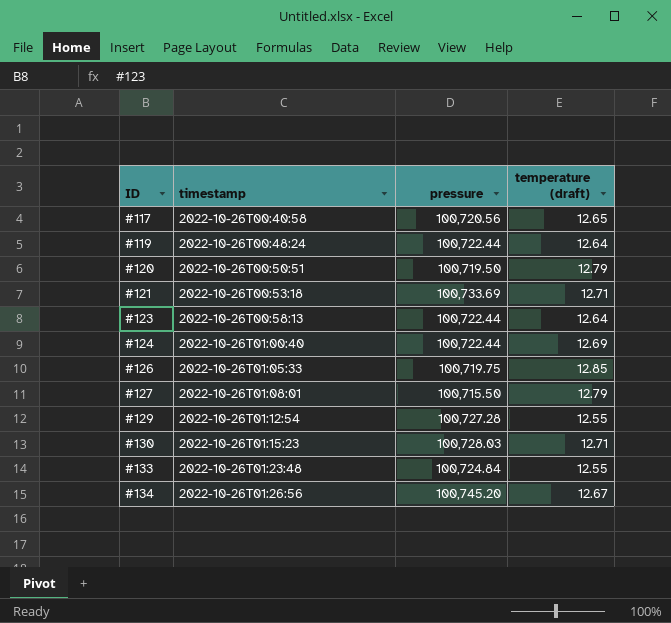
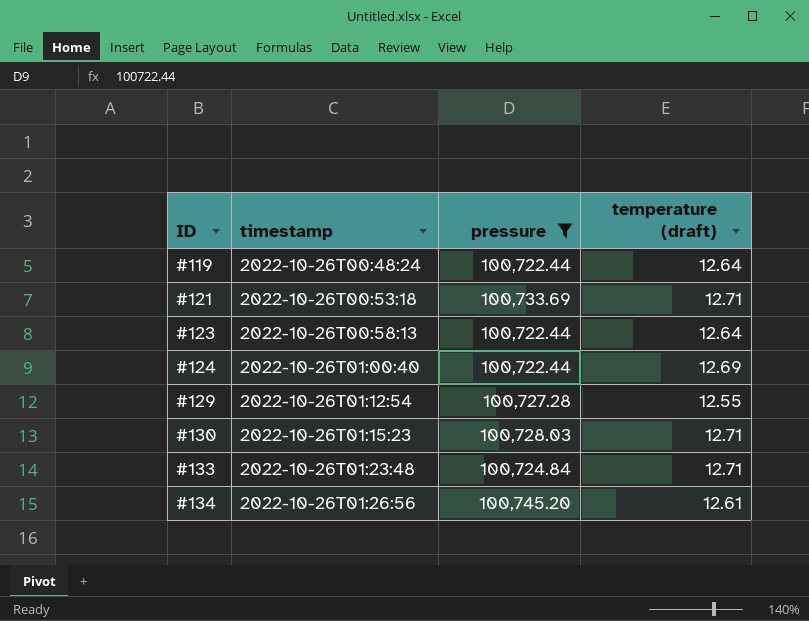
filter: none -> pressure >= 100,722.44
#133 | temperature (draft): 12.55 -> 12.71
#134 | temperature (draft): 12.67 -> 12.61

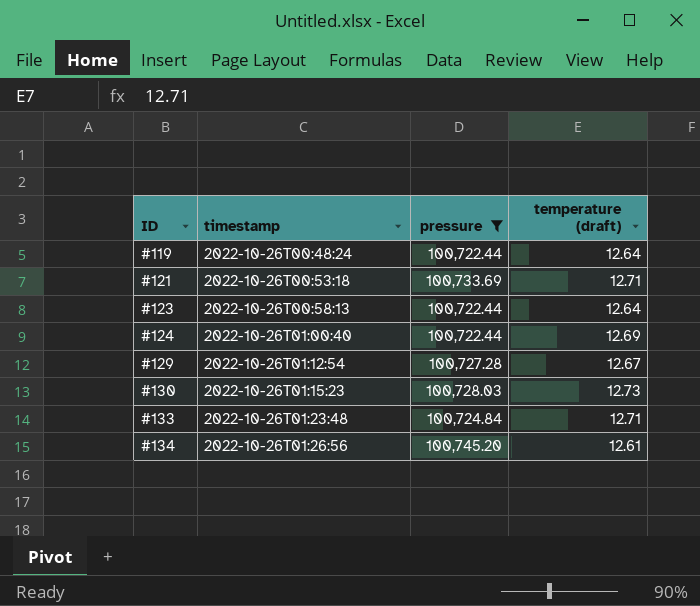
#129 | temperature (draft): 12.55 -> 12.67
#130 | temperature (draft): 12.71 -> 12.73

